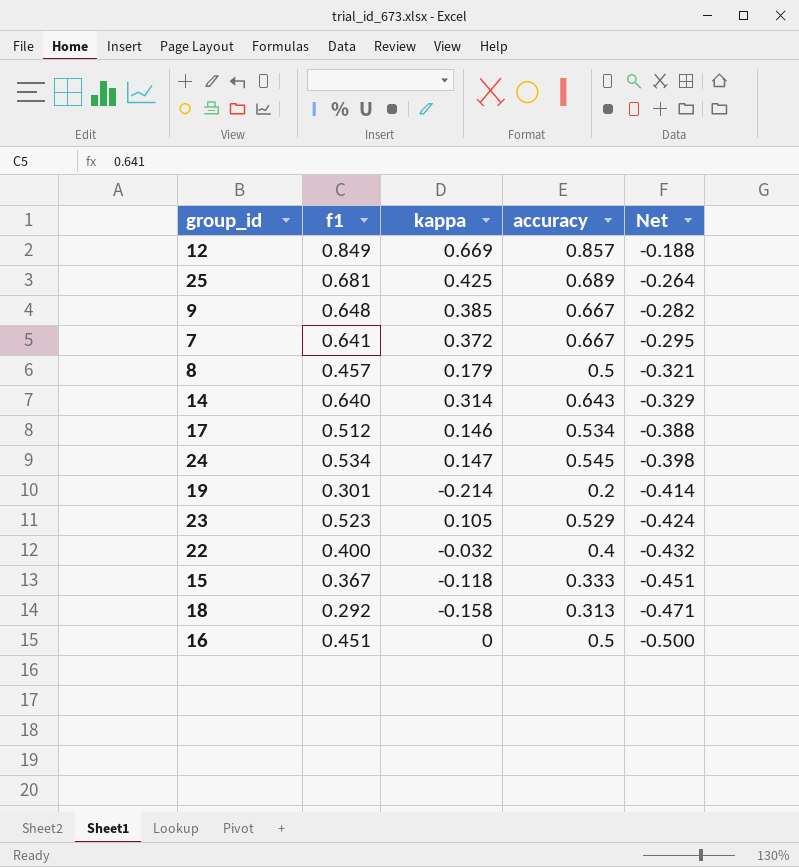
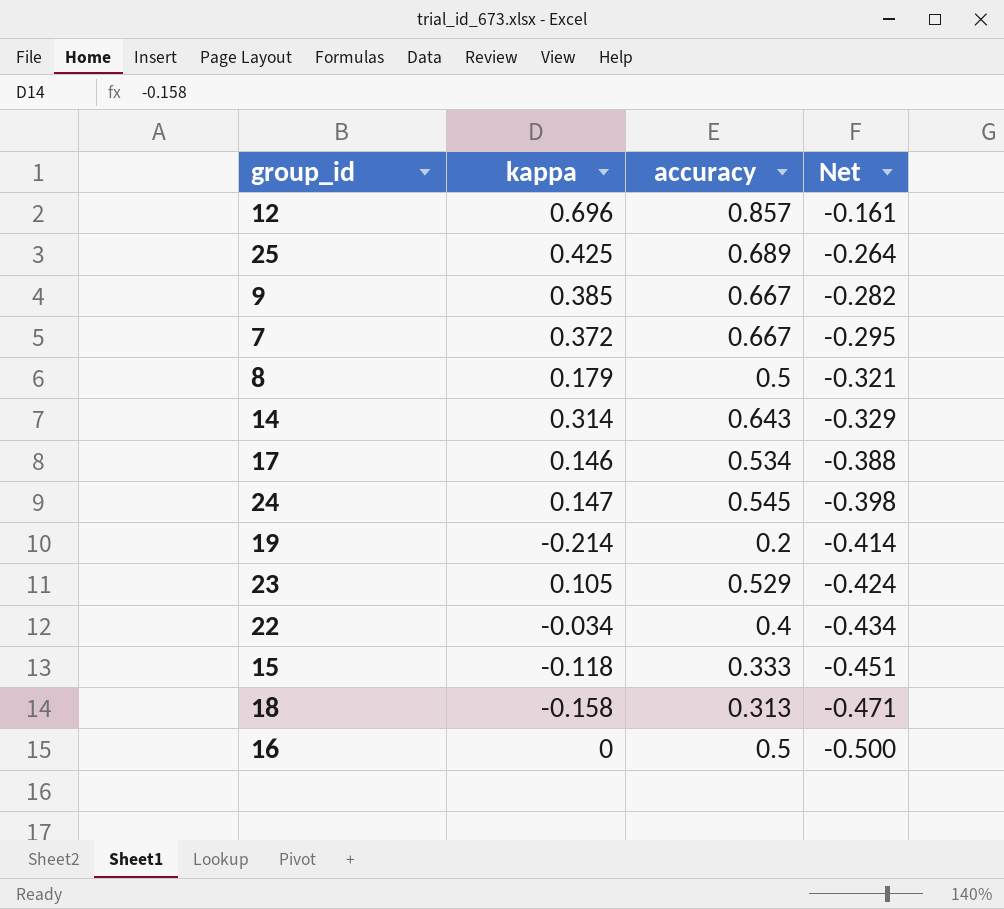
column f1 | position: 2 -> none
12 | kappa: 0.669 -> 0.696
12 | Net: -0.188 -> -0.161
22 | kappa: -0.032 -> -0.034
22 | Net: -0.432 -> -0.434

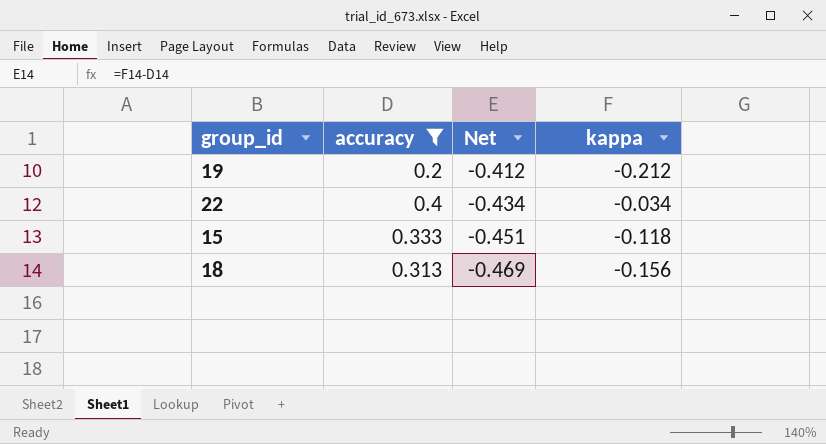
filter: none -> accuracy <= 0.4
column kappa | position: 2 -> 4
19 | Net: -0.414 -> -0.412
19 | kappa: -0.214 -> -0.212
18 | Net: -0.471 -> -0.469
18 | kappa: -0.158 -> -0.156

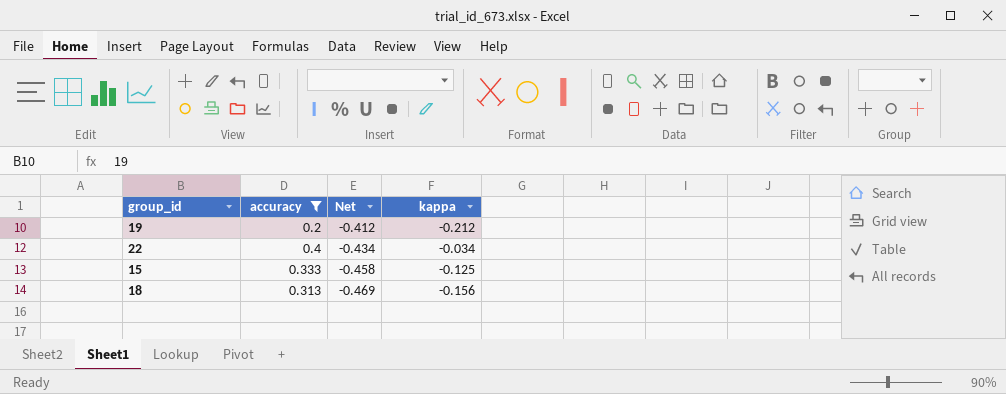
15 | Net: -0.451 -> -0.458
15 | kappa: -0.118 -> -0.125

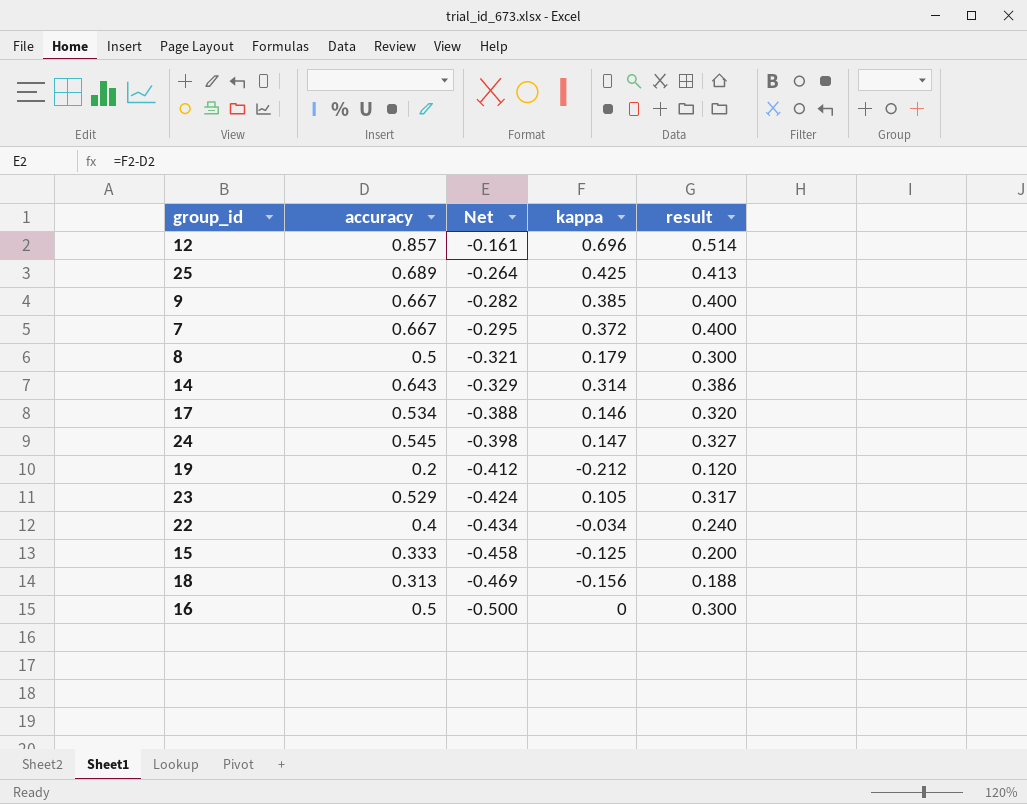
filter: accuracy <= 0.4 -> none
column result | formula: none -> [accuracy] * 0.6

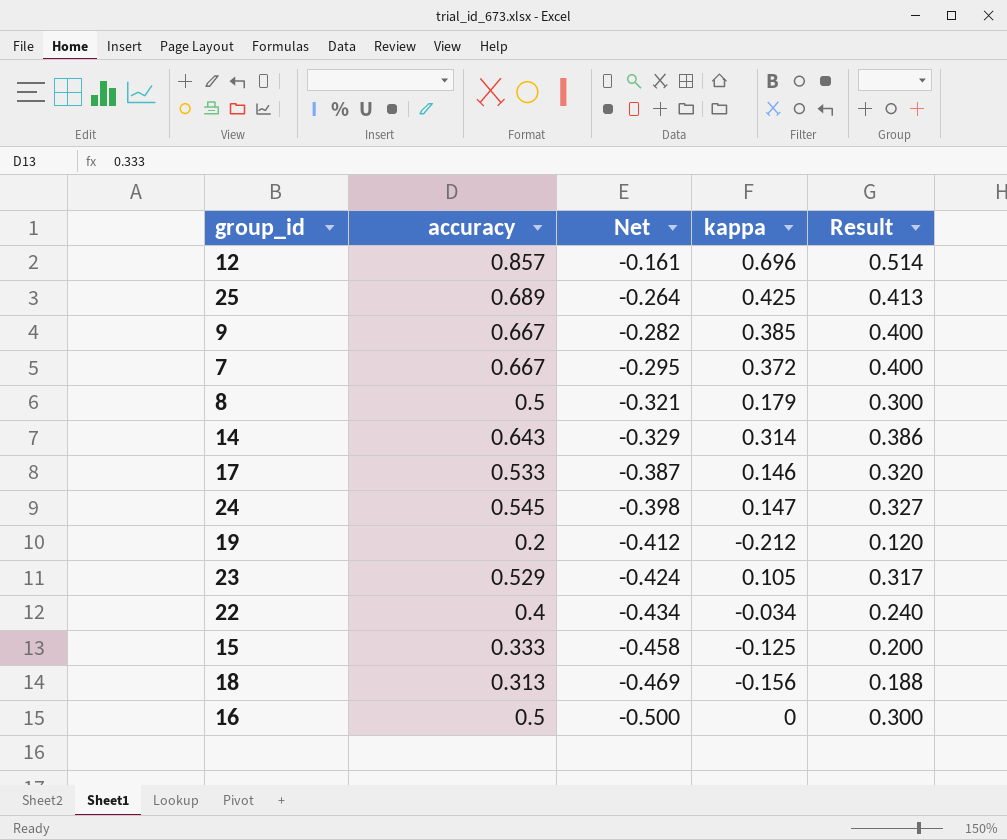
column name: result -> Result
17 | accuracy: 0.534 -> 0.533
17 | Net: -0.388 -> -0.387

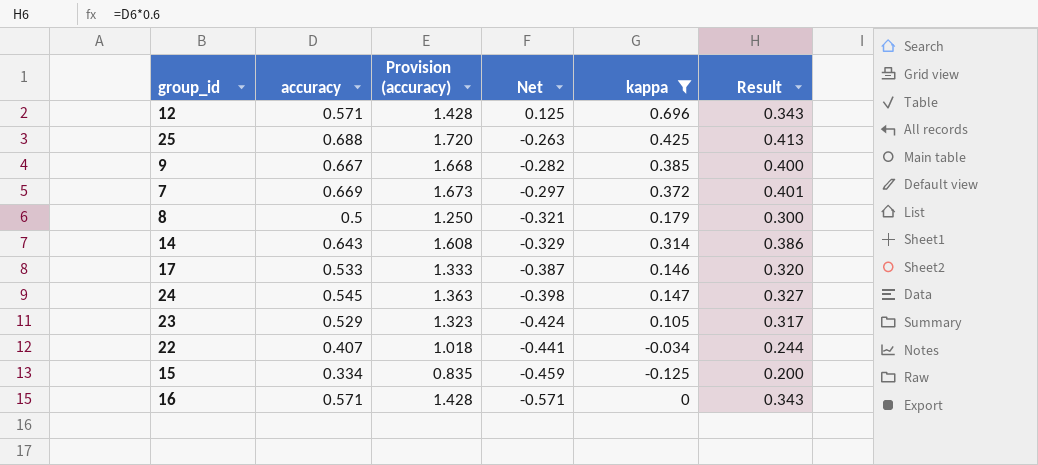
filter: none -> kappa >= -0.125
column Provision (accuracy) | formula: none -> [accuracy] * 2.5
12 | accuracy: 0.857 -> 0.571
12 | Net: -0.161 -> 0.125
12 | Result: 0.514 -> 0.343
25 | accuracy: 0.689 -> 0.688
25 | Net: -0.264 -> -0.263
7 | accuracy: 0.667 -> 0.669
7 | Net: -0.295 -> -0.297
7 | Result: 0.400 -> 0.401
22 | accuracy: 0.4 -> 0.407
22 | Net: -0.434 -> -0.441
22 | Result: 0.240 -> 0.244
15 | accuracy: 0.333 -> 0.334
15 | Net: -0.458 -> -0.459
16 | accuracy: 0.5 -> 0.571
16 | Net: -0.500 -> -0.571
16 | Result: 0.300 -> 0.343

